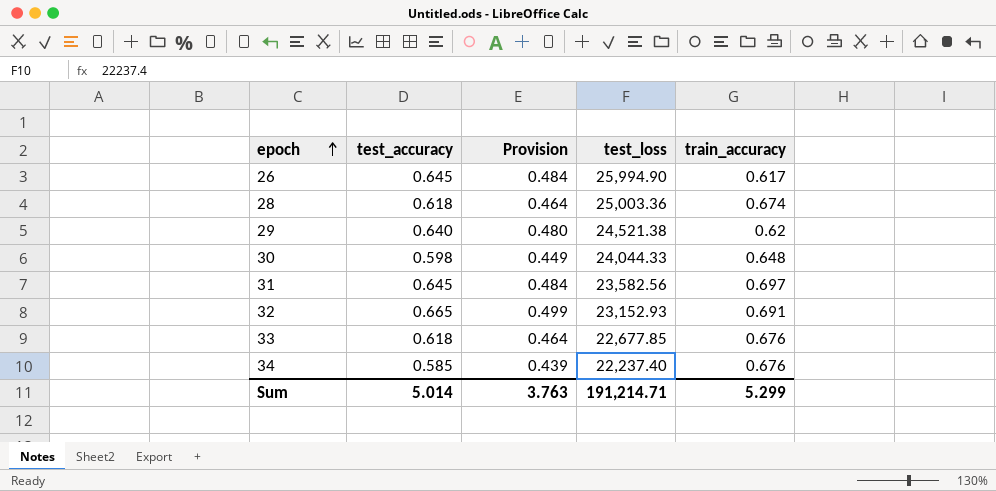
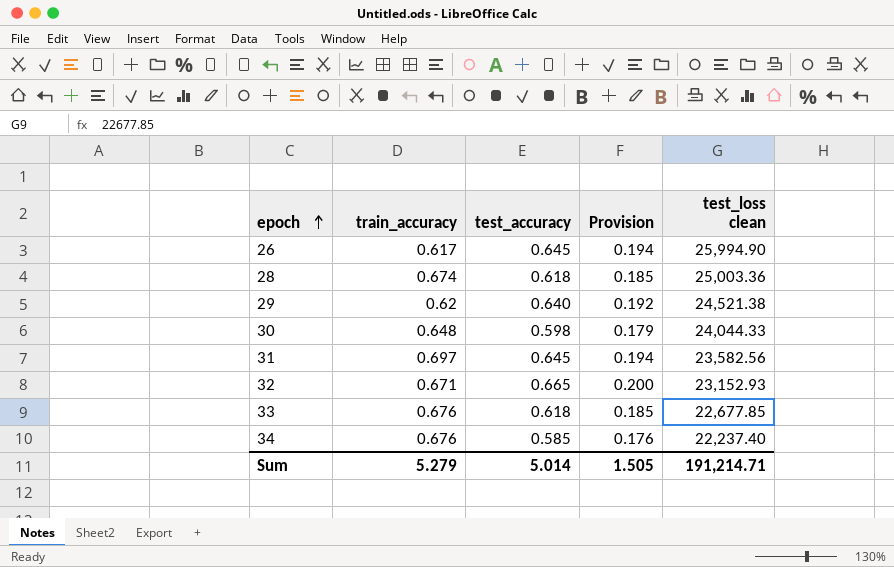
column train_accuracy | position: 5 -> 2
column Provision | formula: [test_accuracy] * 0.75 -> [test_accuracy] * 0.3
column name: test_loss -> test_loss clean
32 | train_accuracy: 0.691 -> 0.671
Sum | train_accuracy: 5.299 -> 5.279
Sum | Provision: 3.763 -> 1.505

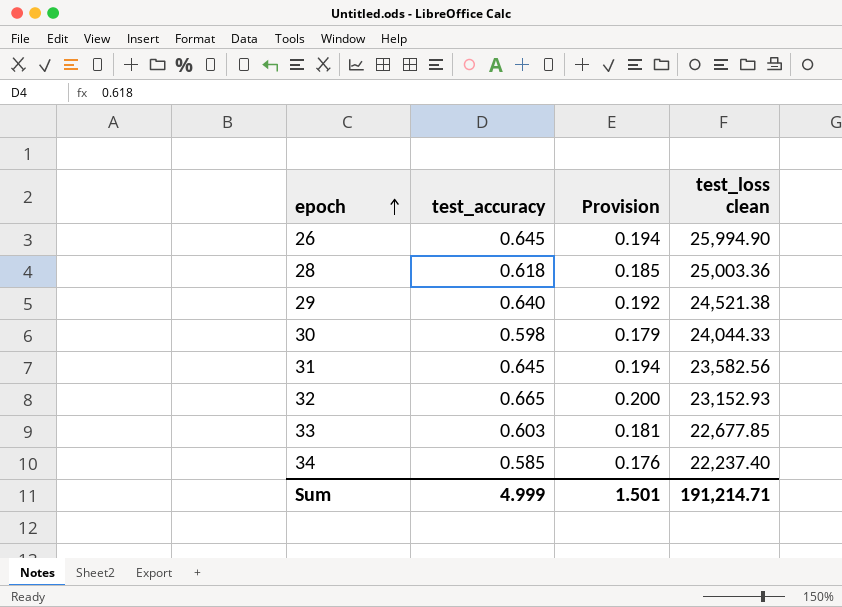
column train_accuracy | position: 2 -> none
33 | test_accuracy: 0.618 -> 0.603
33 | Provision: 0.185 -> 0.181
Sum | test_accuracy: 5.014 -> 4.999
Sum | Provision: 1.505 -> 1.501

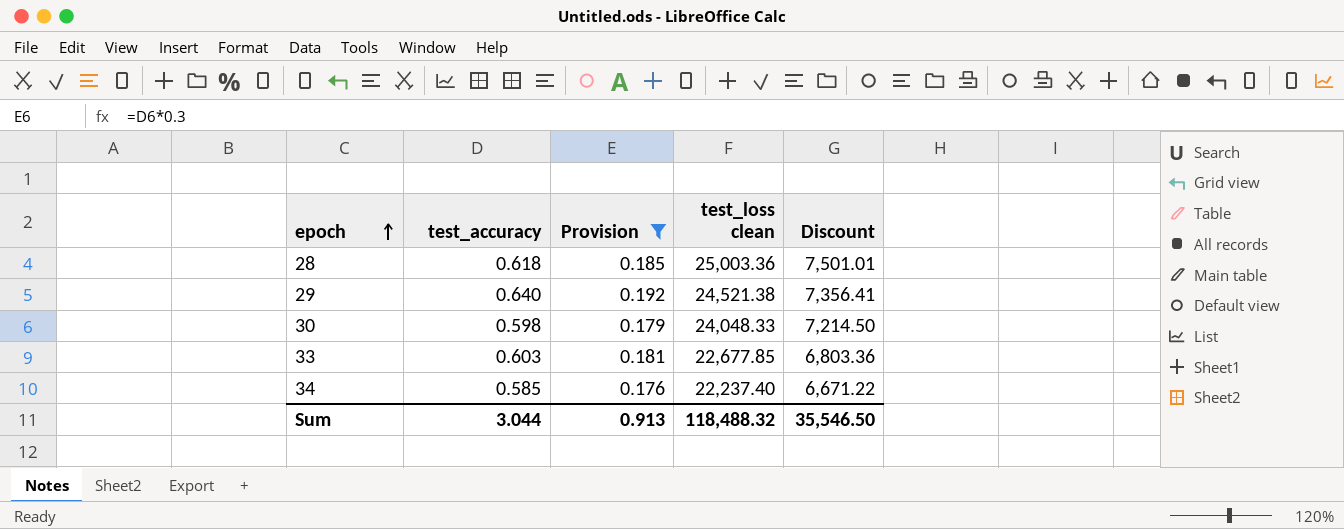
filter: none -> Provision <= 0.192
column Discount | formula: none -> [test_loss clean] * 0.3
30 | test_loss clean: 24,044.33 -> 24,048.33
Sum | test_accuracy: 4.999 -> 3.044
Sum | Provision: 1.501 -> 0.913
Sum | test_loss clean: 191,214.71 -> 118,488.32

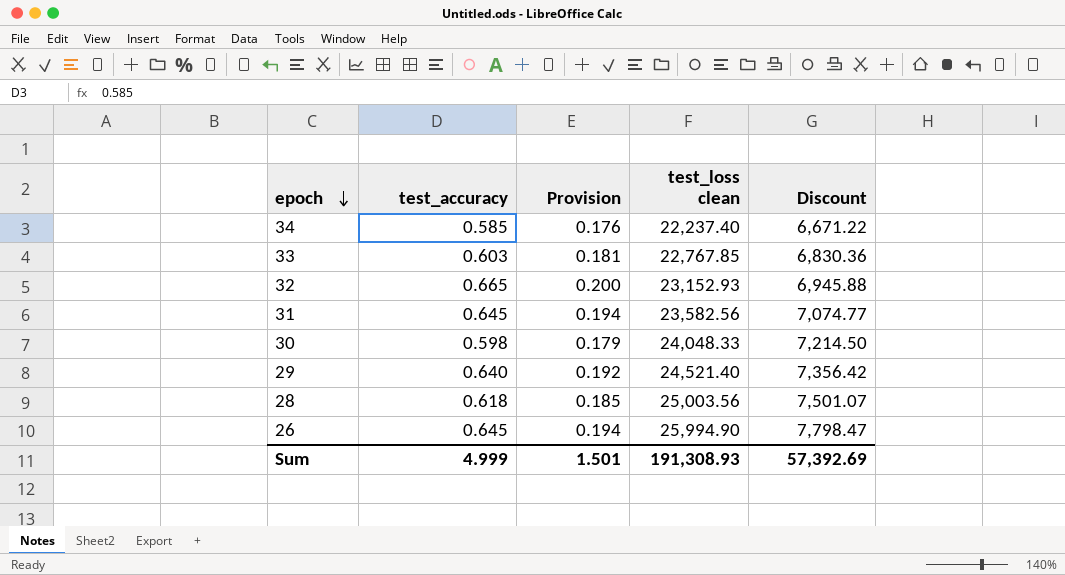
filter: Provision <= 0.192 -> none
row order: epoch ascending -> epoch descending
33 | test_loss clean: 22,677.85 -> 22,767.85
33 | Discount: 6,803.36 -> 6,830.36
29 | test_loss clean: 24,521.38 -> 24,521.40
29 | Discount: 7,356.41 -> 7,356.42
28 | test_loss clean: 25,003.36 -> 25,003.56
28 | Discount: 7,501.01 -> 7,501.07
Sum | test_accuracy: 3.044 -> 4.999
Sum | Provision: 0.913 -> 1.501
Sum | test_loss clean: 118,488.32 -> 191,308.93
Sum | Discount: 35,546.50 -> 57,392.69

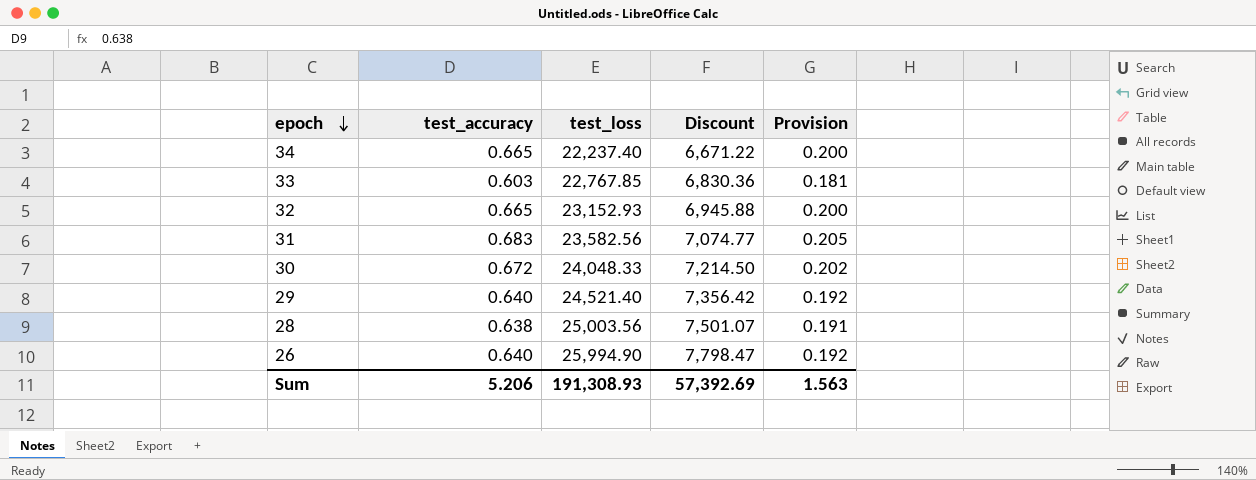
column name: test_loss clean -> test_loss
column Provision | position: 3 -> 5
34 | test_accuracy: 0.585 -> 0.665
34 | Provision: 0.176 -> 0.200
31 | test_accuracy: 0.645 -> 0.683
31 | Provision: 0.194 -> 0.205
30 | test_accuracy: 0.598 -> 0.672
30 | Provision: 0.179 -> 0.202
28 | test_accuracy: 0.618 -> 0.638
28 | Provision: 0.185 -> 0.191
26 | test_accuracy: 0.645 -> 0.640
26 | Provision: 0.194 -> 0.192
Sum | test_accuracy: 4.999 -> 5.206
Sum | Provision: 1.501 -> 1.563

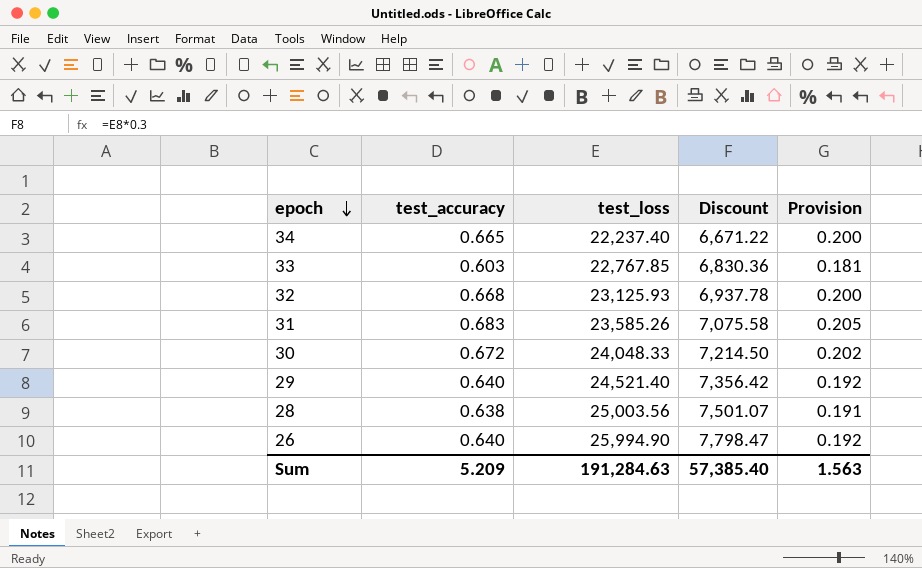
32 | test_accuracy: 0.665 -> 0.668
32 | test_loss: 23,152.93 -> 23,125.93
32 | Discount: 6,945.88 -> 6,937.78
31 | test_loss: 23,582.56 -> 23,585.26
31 | Discount: 7,074.77 -> 7,075.58
Sum | test_accuracy: 5.206 -> 5.209
Sum | test_loss: 191,308.93 -> 191,284.63
Sum | Discount: 57,392.69 -> 57,385.40

